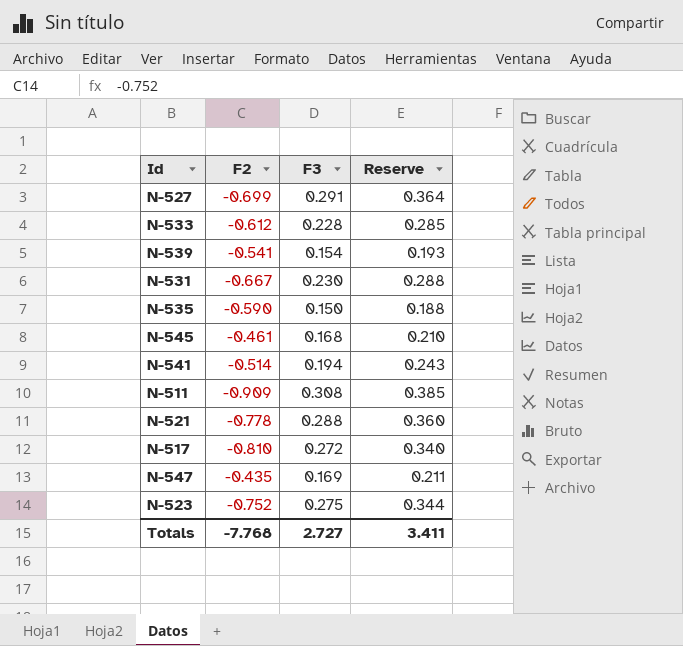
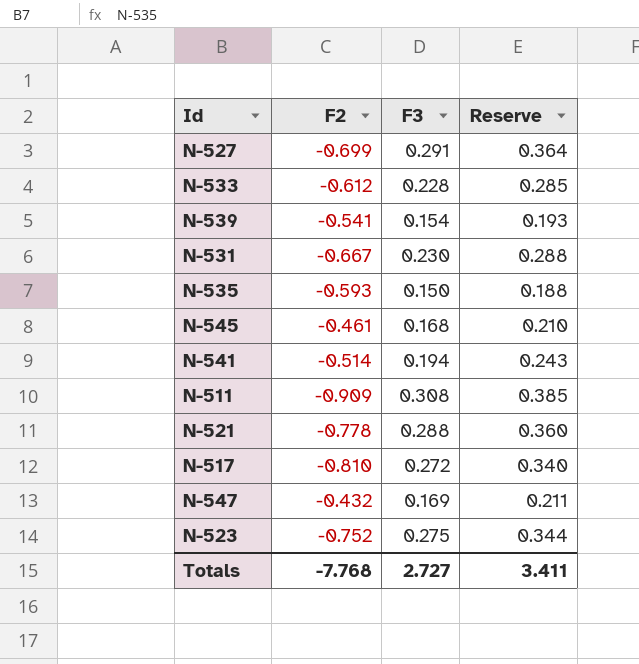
N-535 | F2: -0.590 -> -0.593
N-547 | F2: -0.435 -> -0.432

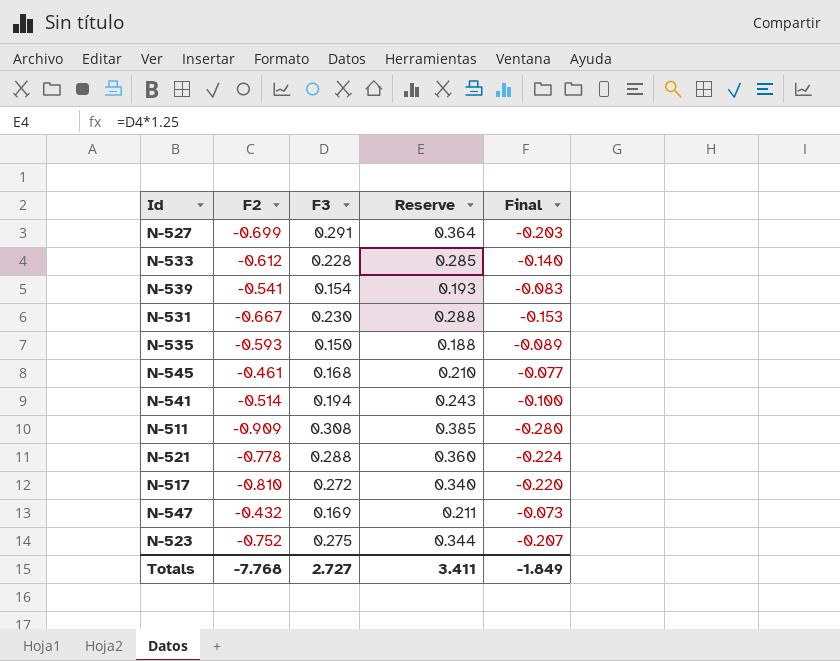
column Final | formula: none -> [F2] * [F3]

